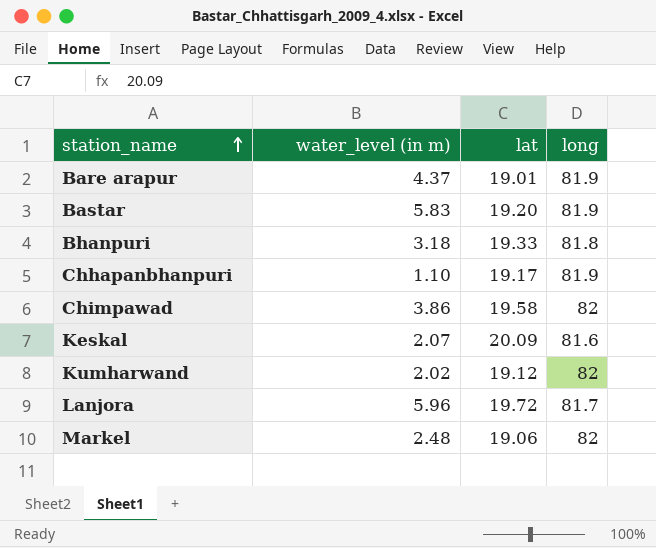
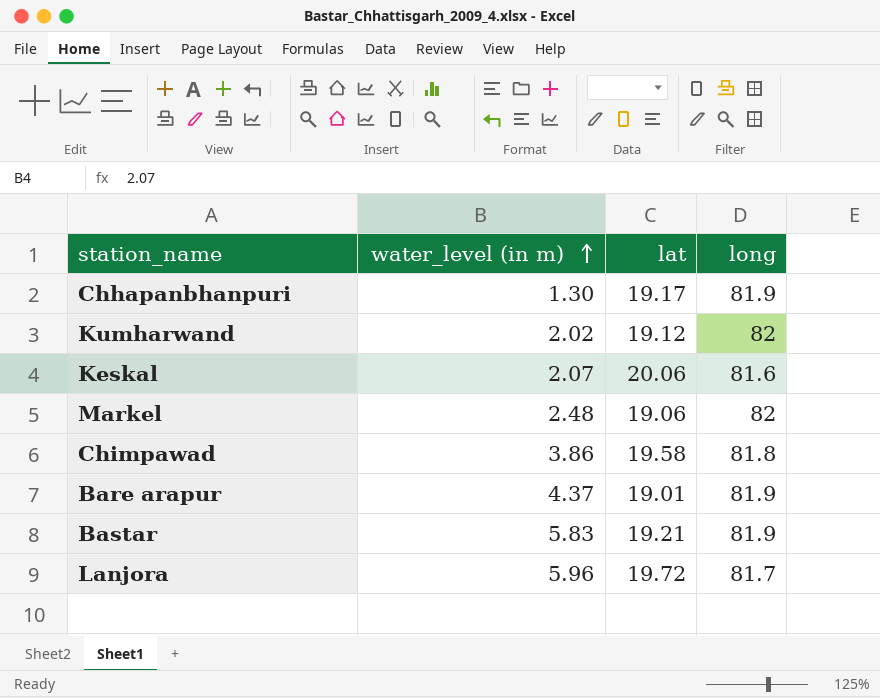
row order: station_name ascending -> water_level (in m) ascending
row Bhanpuri: 3.18 | 19.33 | 81.8 -> none
Chhapanbhanpuri | water_level (in m): 1.10 -> 1.30
Keskal | lat: 20.09 -> 20.06
Chimpawad | long: 82 -> 81.8
Bastar | lat: 19.20 -> 19.21

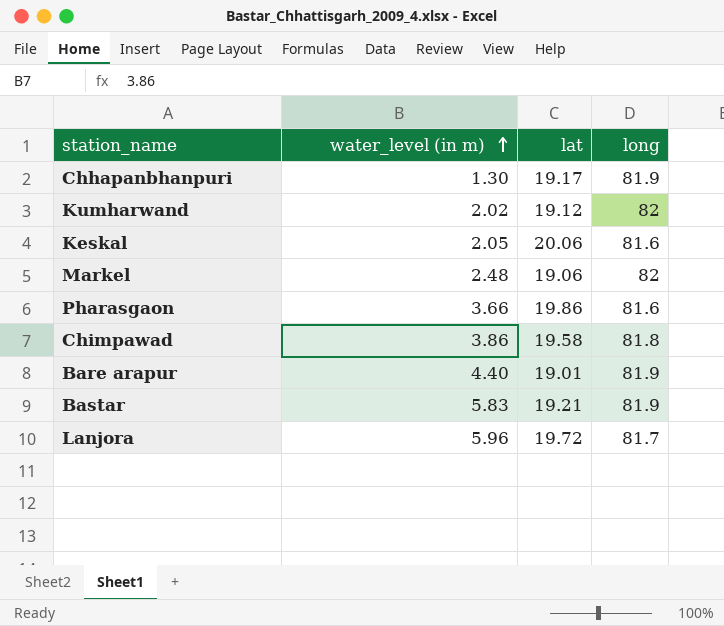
Keskal | water_level (in m): 2.07 -> 2.05
row Pharasgaon: none -> 3.66 | 19.86 | 81.6
Bare arapur | water_level (in m): 4.37 -> 4.40

